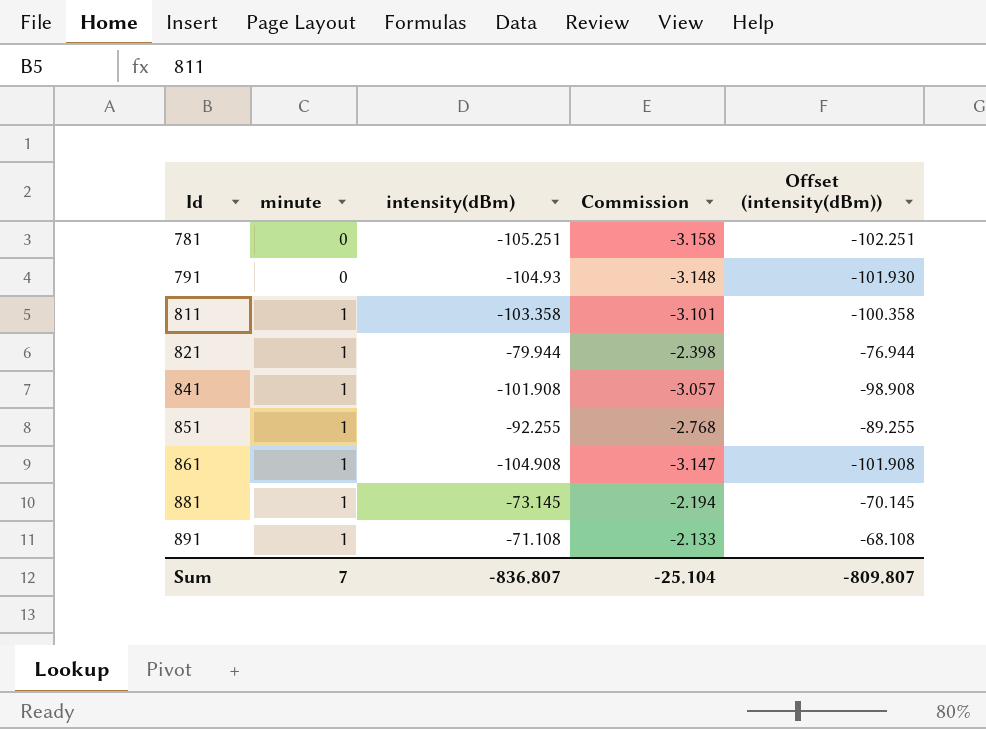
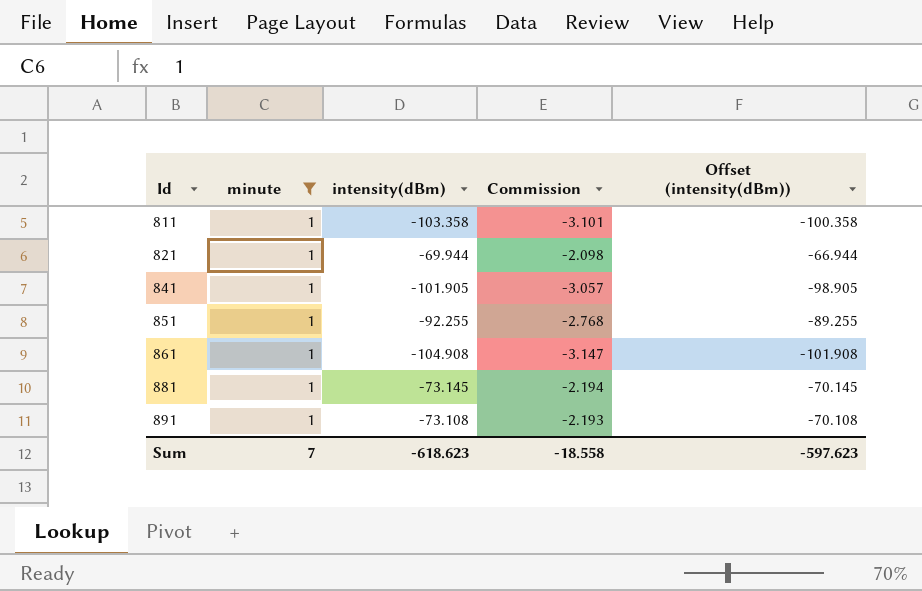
filter: none -> minute = 1
821 | intensity(dBm): -79.944 -> -69.944
821 | Commission: -2.398 -> -2.098
821 | Offset (intensity(dBm)): -76.944 -> -66.944
841 | intensity(dBm): -101.908 -> -101.905
841 | Offset (intensity(dBm)): -98.908 -> -98.905
891 | intensity(dBm): -71.108 -> -73.108
891 | Commission: -2.133 -> -2.193
891 | Offset (intensity(dBm)): -68.108 -> -70.108
Sum | intensity(dBm): -836.807 -> -618.623
Sum | Commission: -25.104 -> -18.558
Sum | Offset (intensity(dBm)): -809.807 -> -597.623

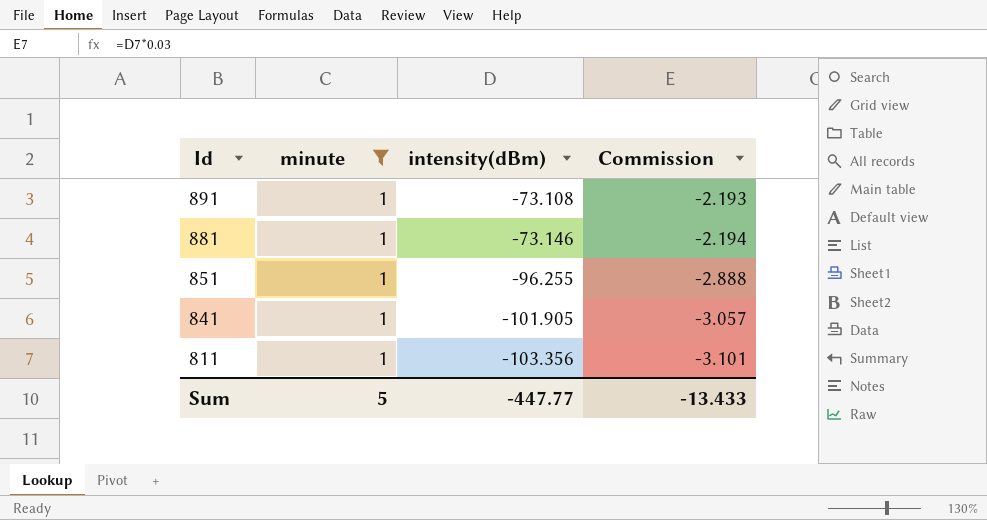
row order: Id ascending -> Id descending
column Offset (intensity(dBm)) | formula: [intensity(dBm)] + 3 -> none
row 821: 1 | -69.944 | -2.098 | -66.944 -> none
row 861: 1 | -104.908 | -3.147 | -101.908 -> none
881 | intensity(dBm): -73.145 -> -73.146
851 | intensity(dBm): -92.255 -> -96.255
851 | Commission: -2.768 -> -2.888
811 | intensity(dBm): -103.358 -> -103.356
Sum | minute: 7 -> 5
Sum | intensity(dBm): -618.623 -> -447.77
Sum | Commission: -18.558 -> -13.433

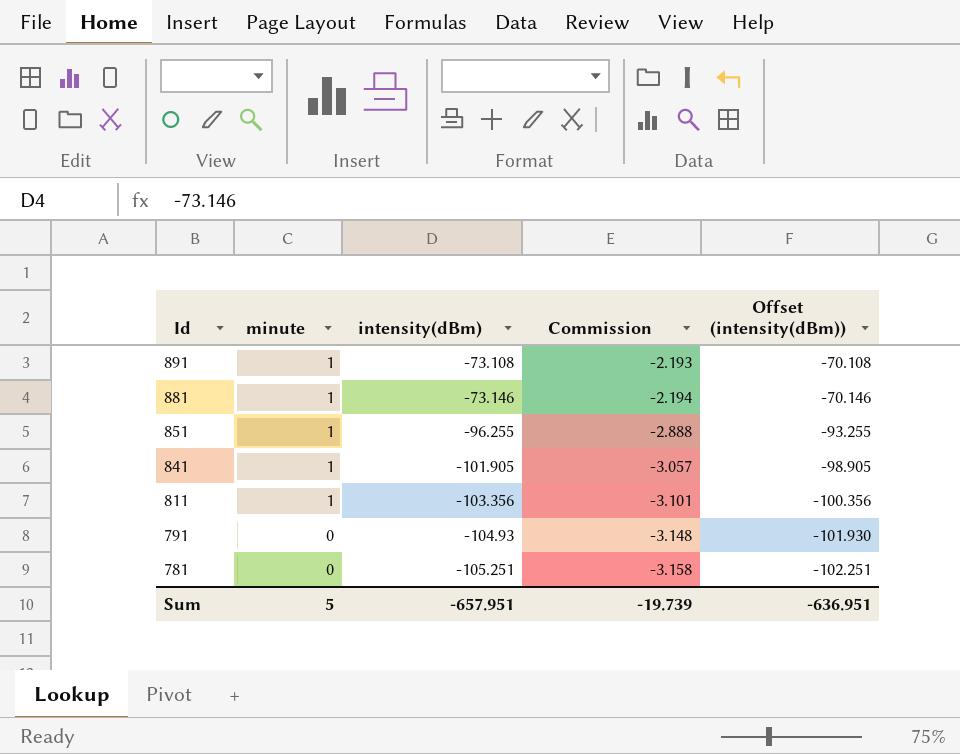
filter: minute = 1 -> none
column Offset (intensity(dBm)) | formula: none -> [intensity(dBm)] + 3
Sum | intensity(dBm): -447.77 -> -657.951
Sum | Commission: -13.433 -> -19.739

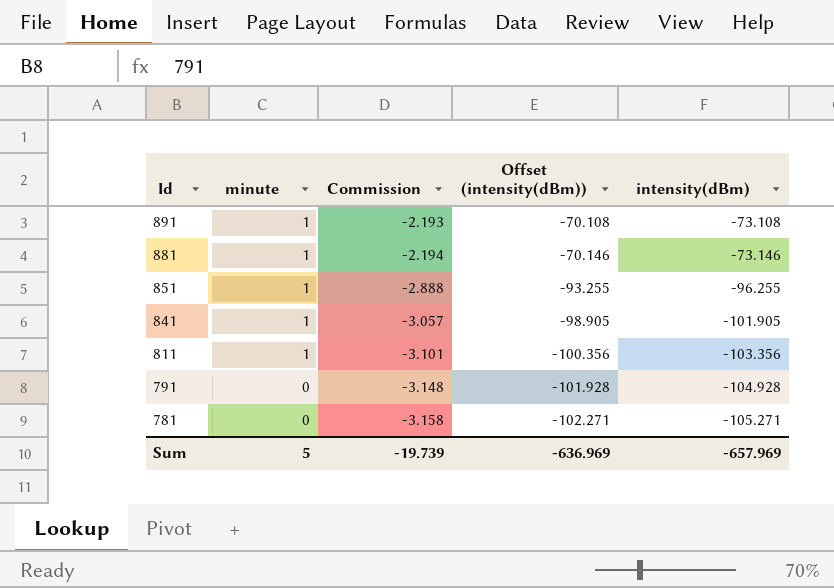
column intensity(dBm) | position: 3 -> 5
791 | Offset (intensity(dBm)): -101.930 -> -101.928
791 | intensity(dBm): -104.93 -> -104.928
781 | Offset (intensity(dBm)): -102.251 -> -102.271
781 | intensity(dBm): -105.251 -> -105.271
Sum | Offset (intensity(dBm)): -636.951 -> -636.969
Sum | intensity(dBm): -657.951 -> -657.969

